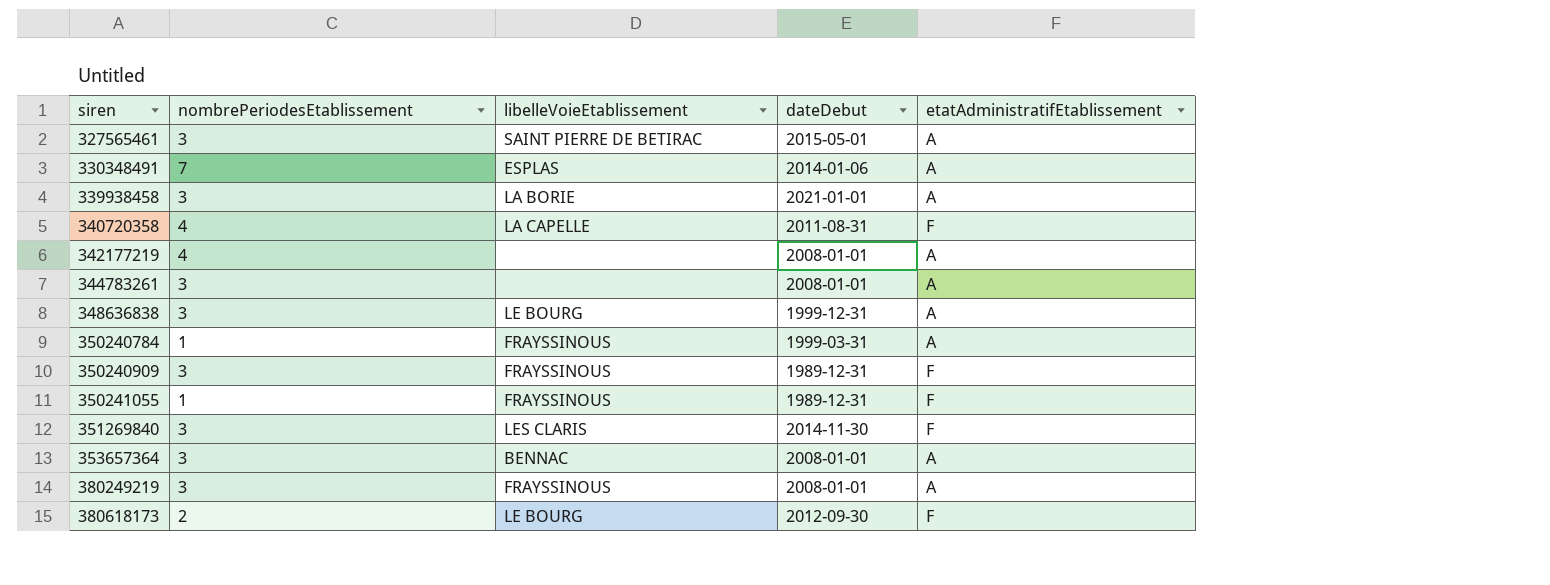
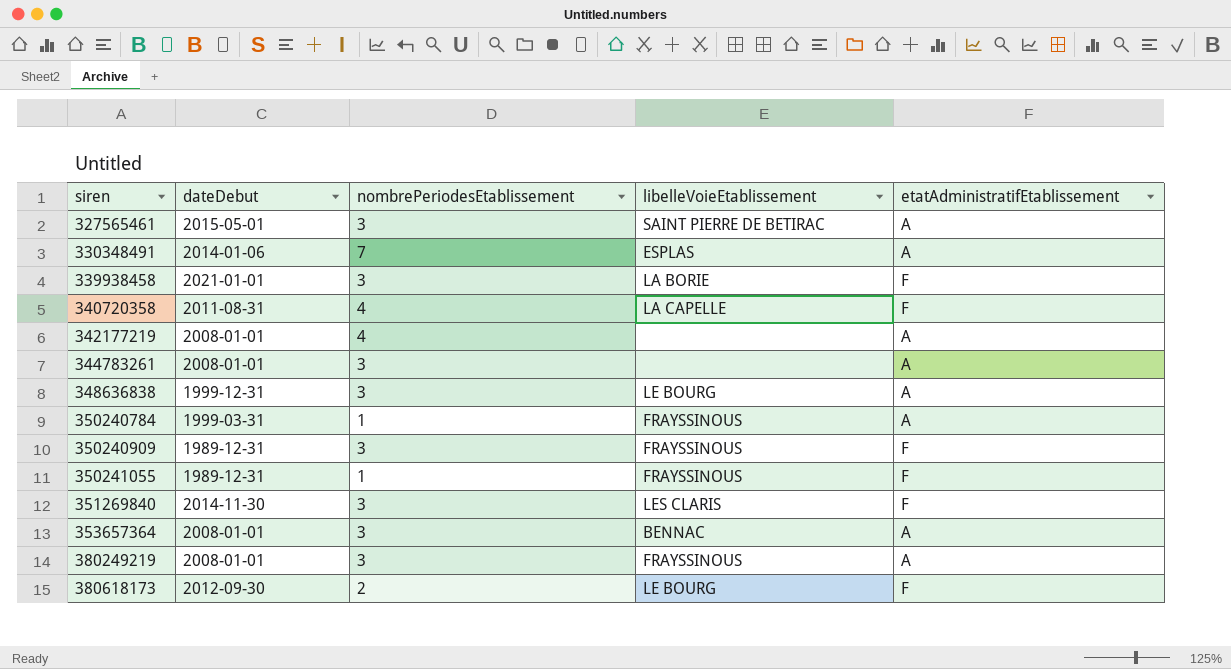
column dateDebut | position: 4 -> 2
339938458 | etatAdministratifEtablissement: A -> F

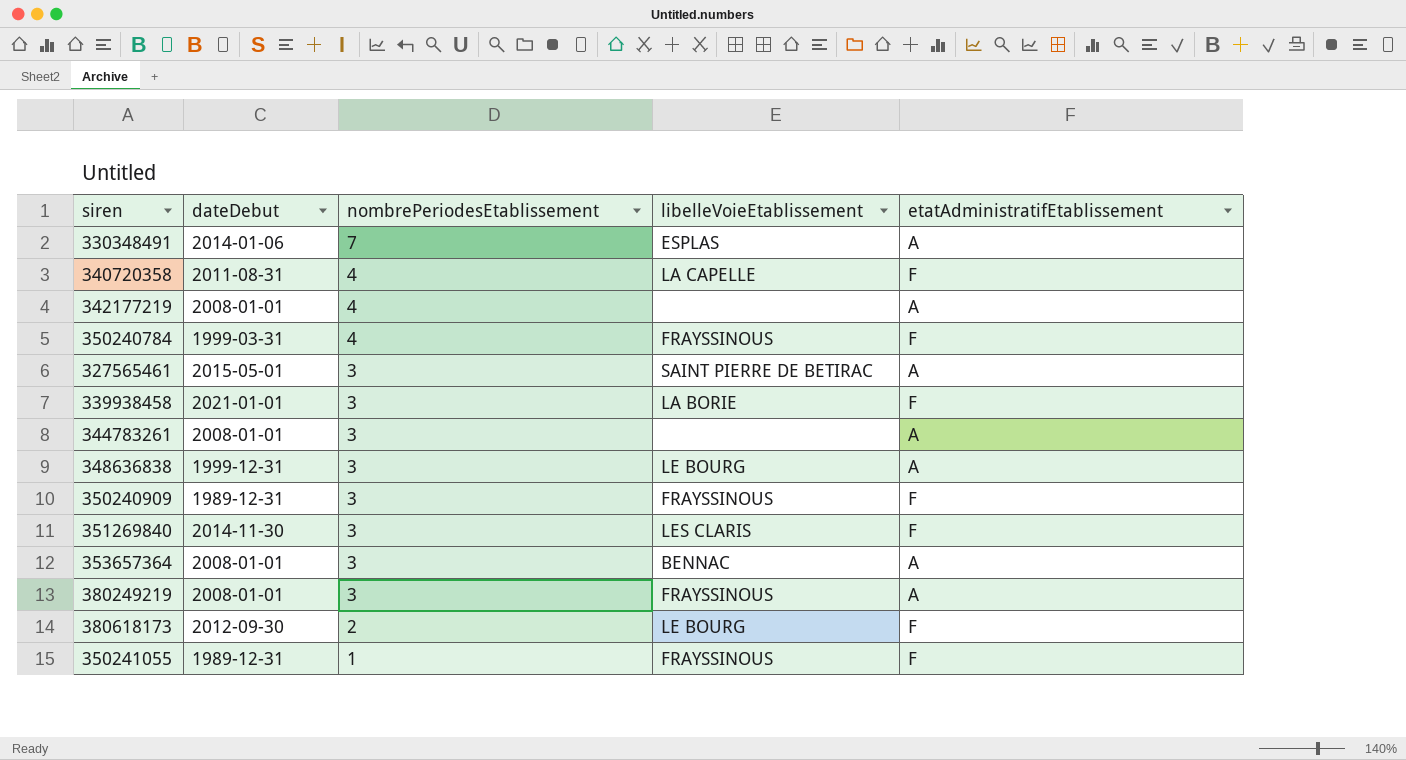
row order: siren ascending -> nombrePeriodesEtablissement descending
350240784 | nombrePeriodesEtablissement: 1 -> 4
350240784 | etatAdministratifEtablissement: A -> F

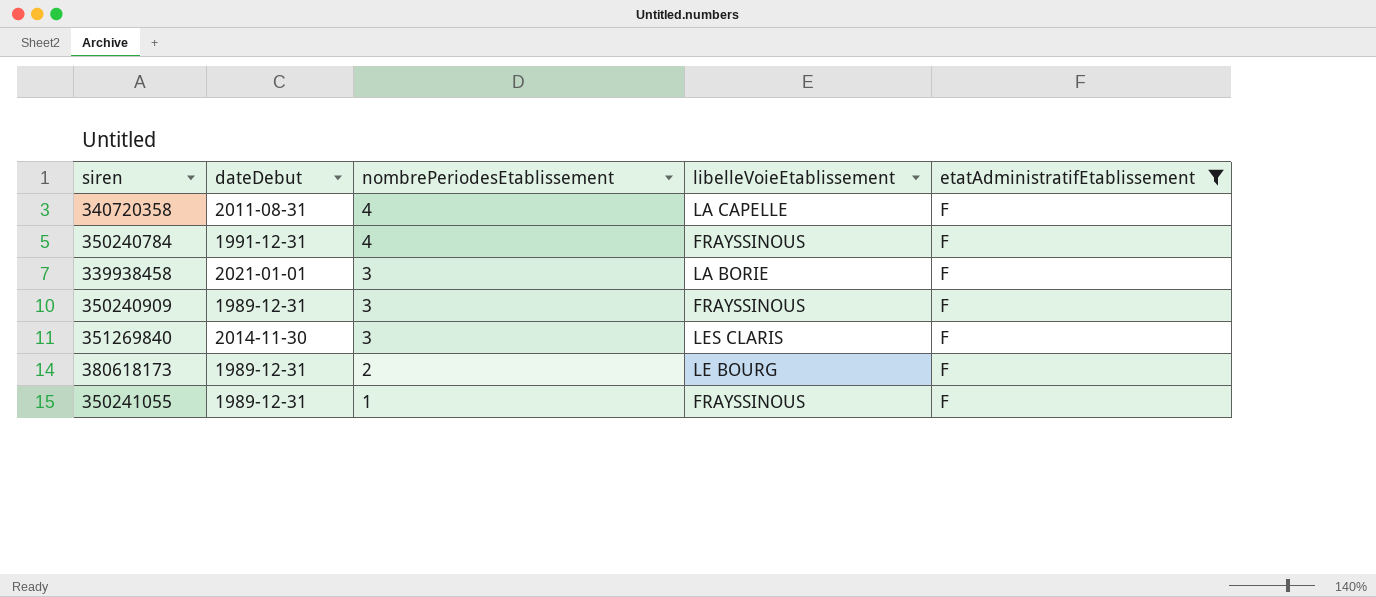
filter: none -> etatAdministratifEtablissement = F
350240784 | dateDebut: 1999-03-31 -> 1991-12-31
380618173 | dateDebut: 2012-09-30 -> 1989-12-31

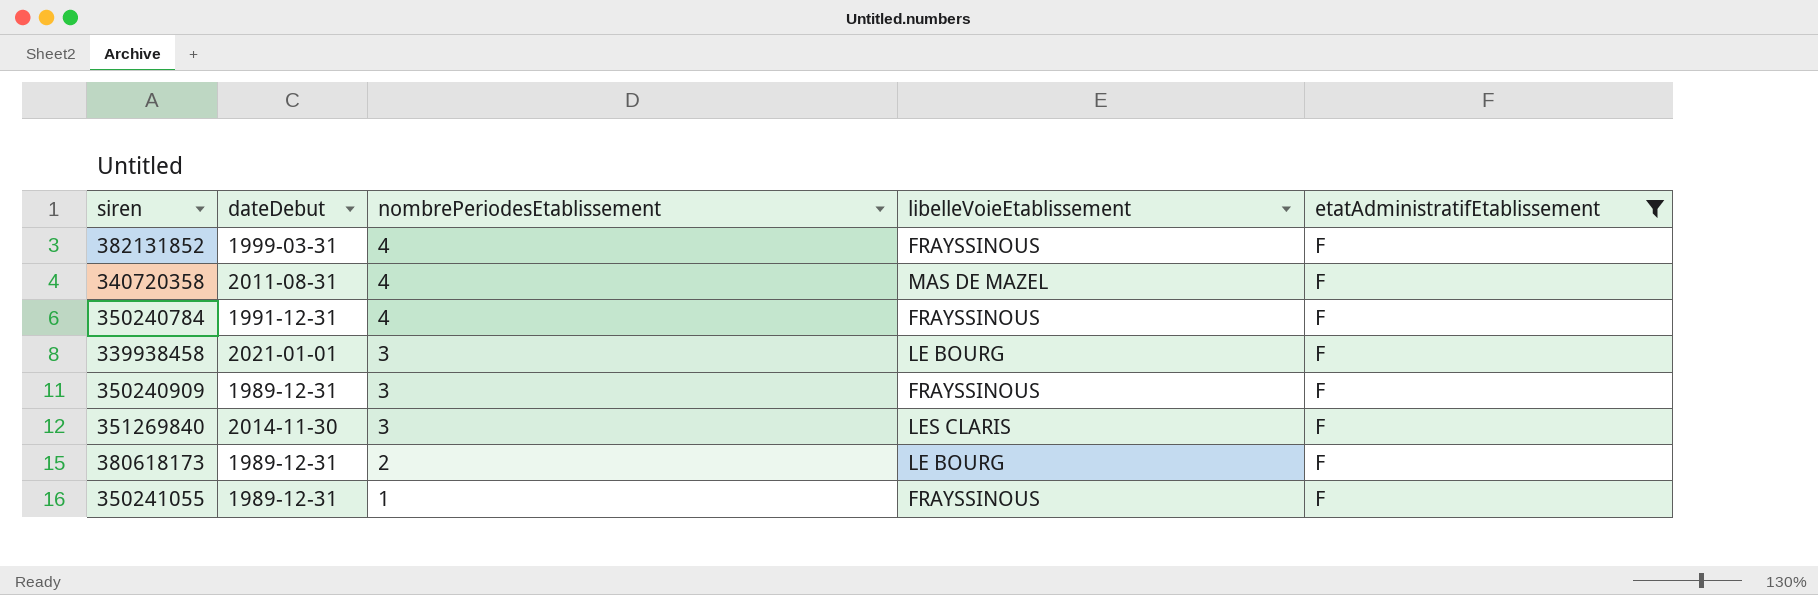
row 382131852: none -> 1999-03-31 | 4 | FRAYSSINOUS | F
340720358 | libelleVoieEtablissement: LA CAPELLE -> MAS DE MAZEL
339938458 | libelleVoieEtablissement: LA BORIE -> LE BOURG

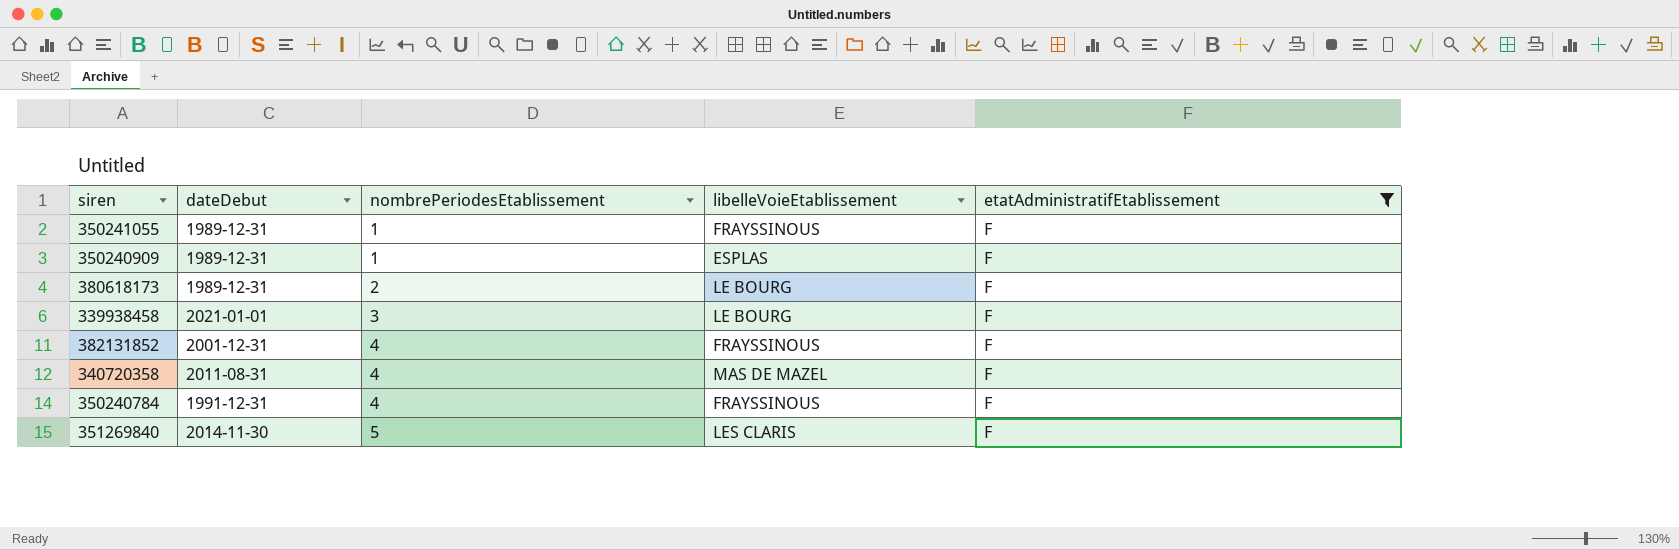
row order: nombrePeriodesEtablissement descending -> nombrePeriodesEtablissement ascending
350240909 | nombrePeriodesEtablissement: 3 -> 1
350240909 | libelleVoieEtablissement: FRAYSSINOUS -> ESPLAS
382131852 | dateDebut: 1999-03-31 -> 2001-12-31
351269840 | nombrePeriodesEtablissement: 3 -> 5

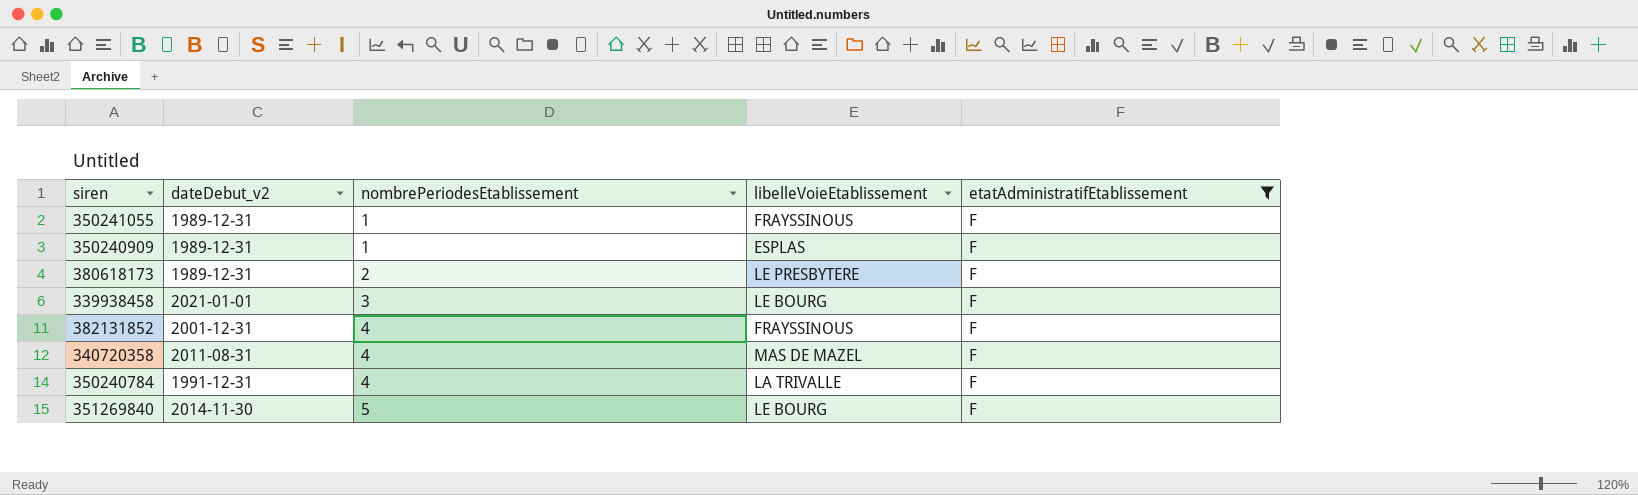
column name: dateDebut -> dateDebut_v2
380618173 | libelleVoieEtablissement: LE BOURG -> LE PRESBYTERE
350240784 | libelleVoieEtablissement: FRAYSSINOUS -> LA TRIVALLE
351269840 | libelleVoieEtablissement: LES CLARIS -> LE BOURG

